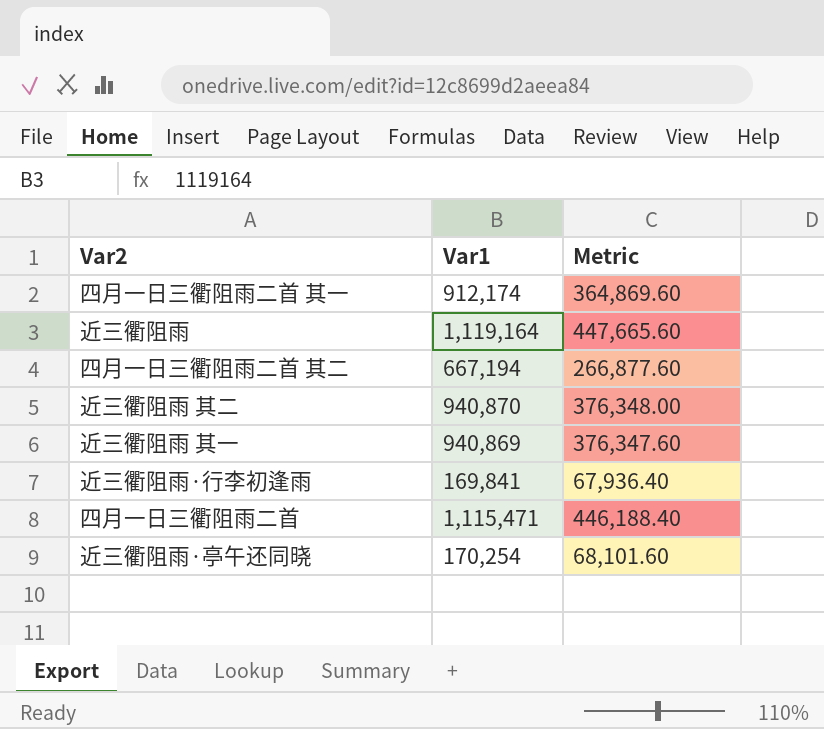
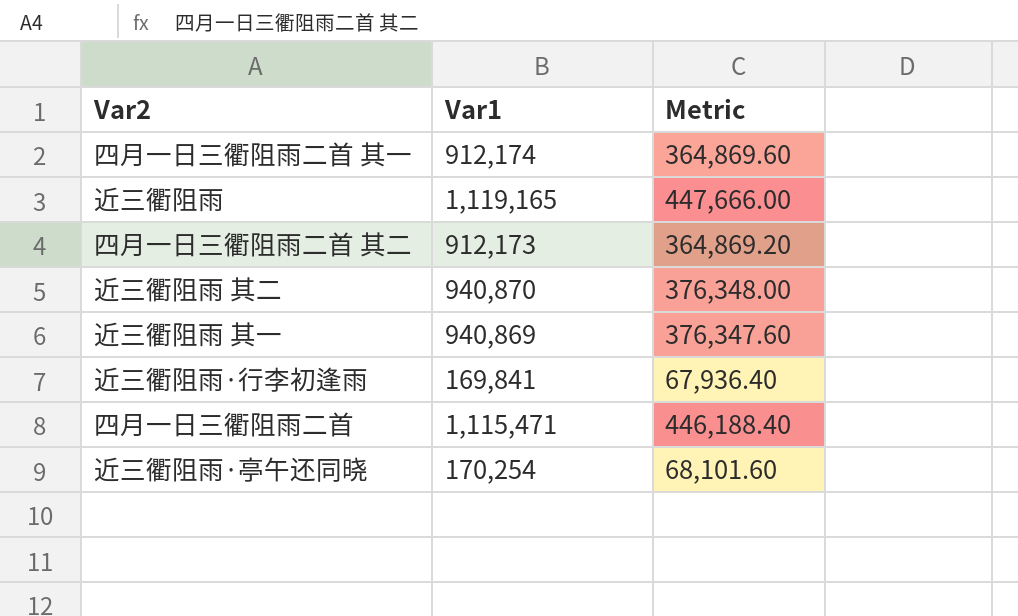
近三衢阻雨 | Var1: 1,119,164 -> 1,119,165
近三衢阻雨 | Metric: 447,665.60 -> 447,666.00
四月一日三衢阻雨二首 其二 | Var1: 667,194 -> 912,173
四月一日三衢阻雨二首 其二 | Metric: 266,877.60 -> 364,869.20

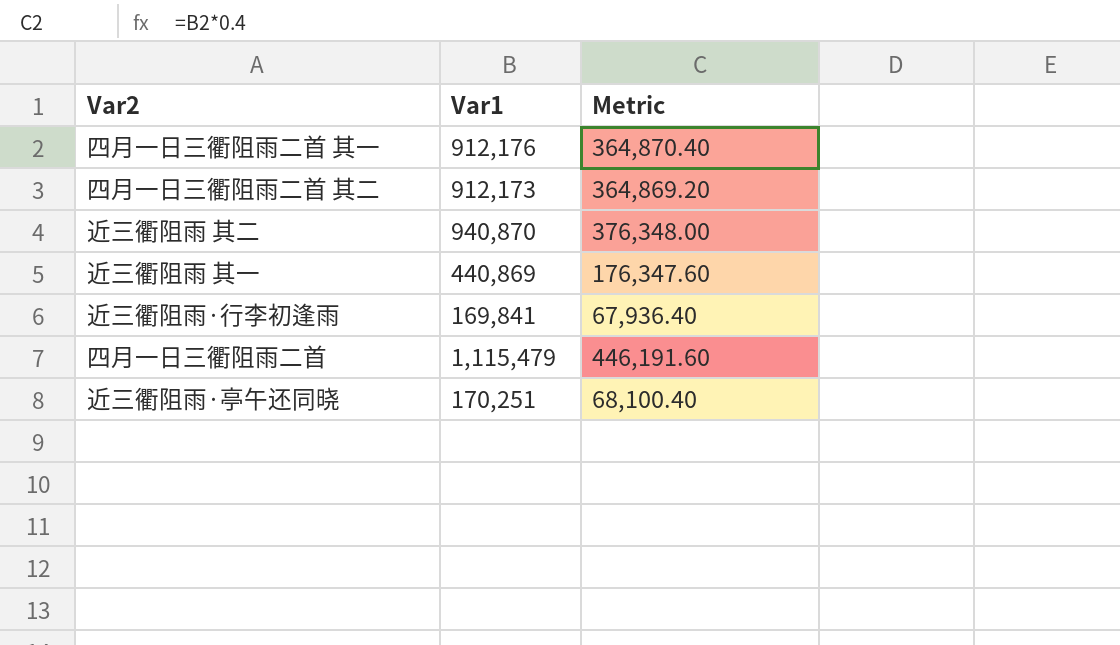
row 近三衢阻雨: 1,119,165 | 447,666.00 -> none
四月一日三衢阻雨二首 其一 | Var1: 912,174 -> 912,176
四月一日三衢阻雨二首 其一 | Metric: 364,869.60 -> 364,870.40
近三衢阻雨 其一 | Var1: 940,869 -> 440,869
近三衢阻雨 其一 | Metric: 376,347.60 -> 176,347.60
四月一日三衢阻雨二首 | Var1: 1,115,471 -> 1,115,479
四月一日三衢阻雨二首 | Metric: 446,188.40 -> 446,191.60
近三衢阻雨·亭午还同晓 | Var1: 170,254 -> 170,251
近三衢阻雨·亭午还同晓 | Metric: 68,101.60 -> 68,100.40

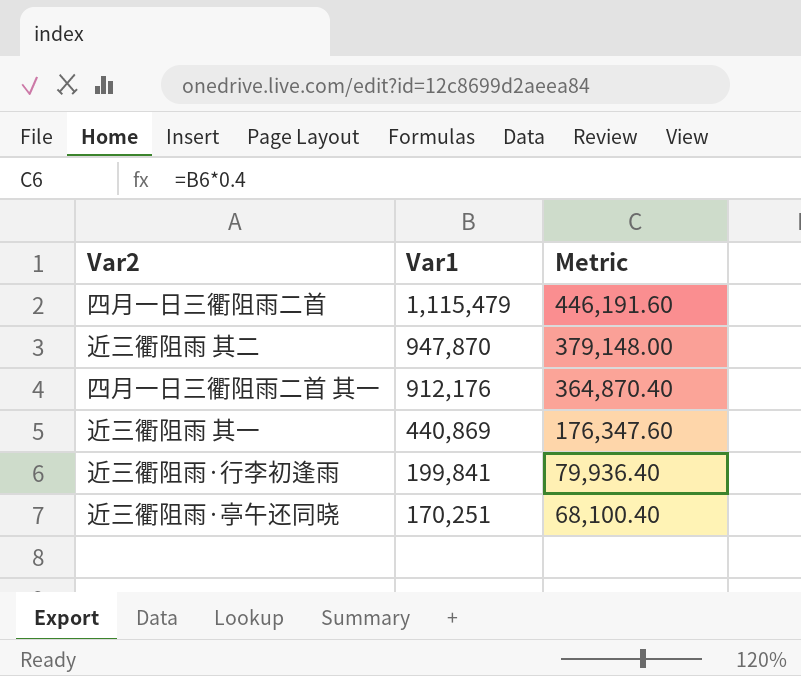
row order: none -> Var1 descending
row 四月一日三衢阻雨二首 其二: 912,173 | 364,869.20 -> none
近三衢阻雨 其二 | Var1: 940,870 -> 947,870
近三衢阻雨 其二 | Metric: 376,348.00 -> 379,148.00
近三衢阻雨·行李初逢雨 | Var1: 169,841 -> 199,841
近三衢阻雨·行李初逢雨 | Metric: 67,936.40 -> 79,936.40

